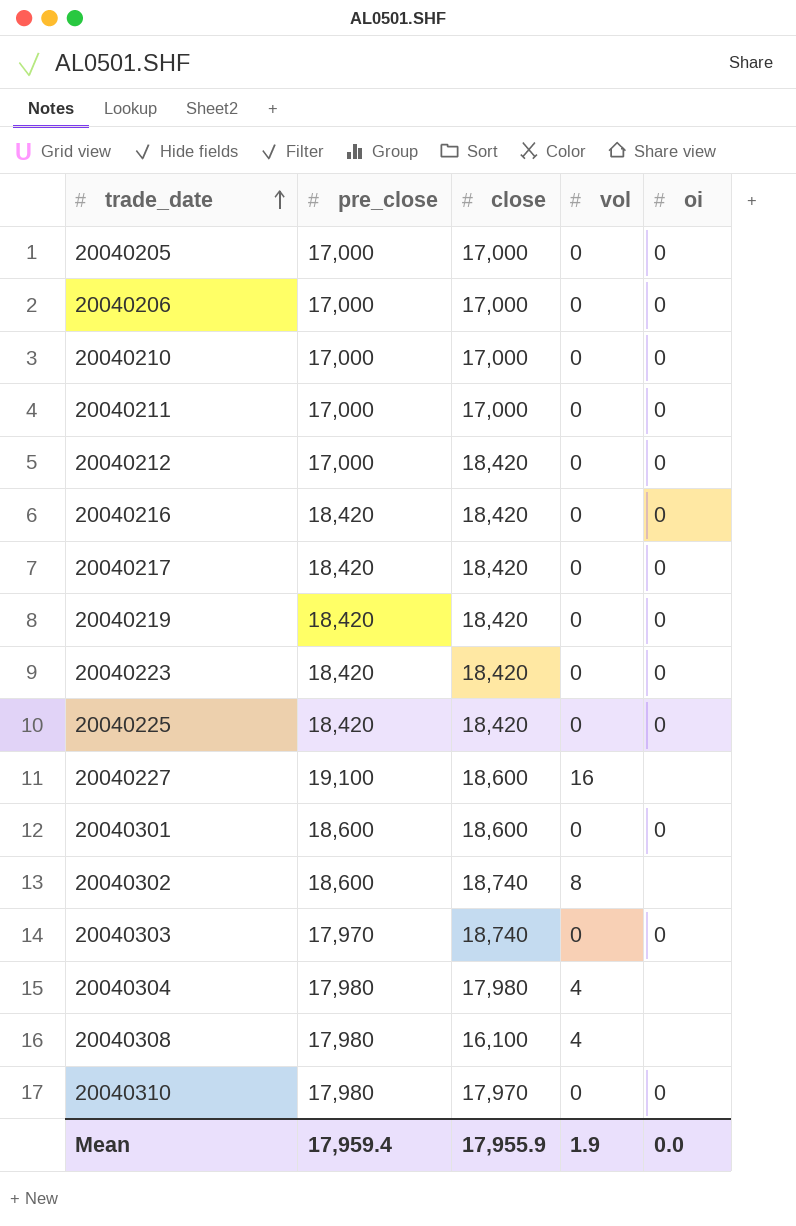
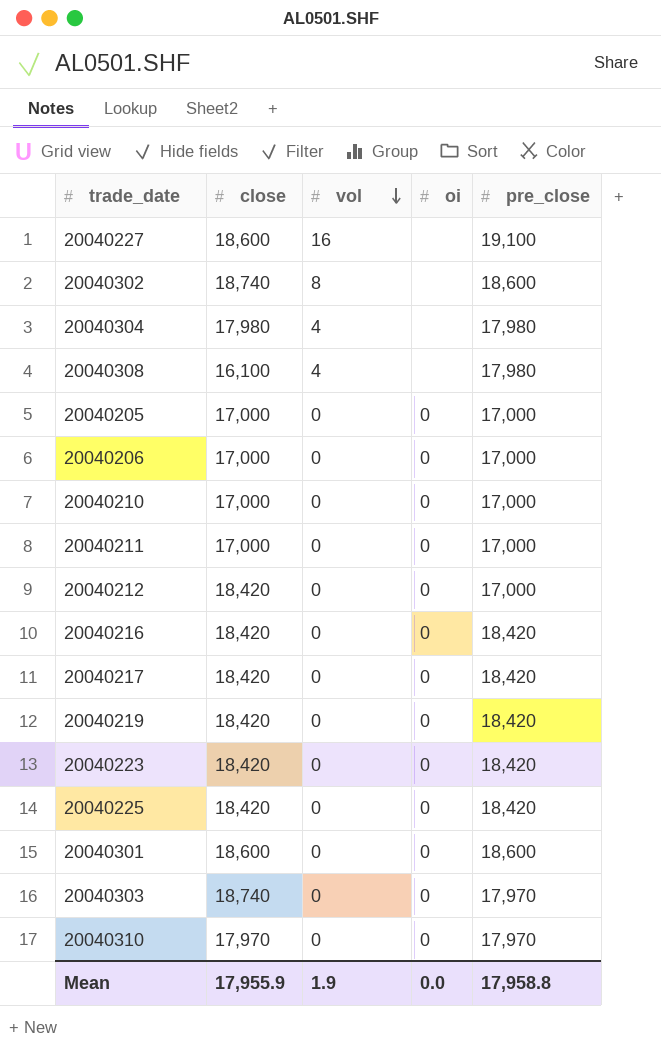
row order: trade_date ascending -> vol descending
column pre_close | position: 2 -> 5
20040310 | pre_close: 17,980 -> 17,970
Mean | pre_close: 17,959.4 -> 17,958.8

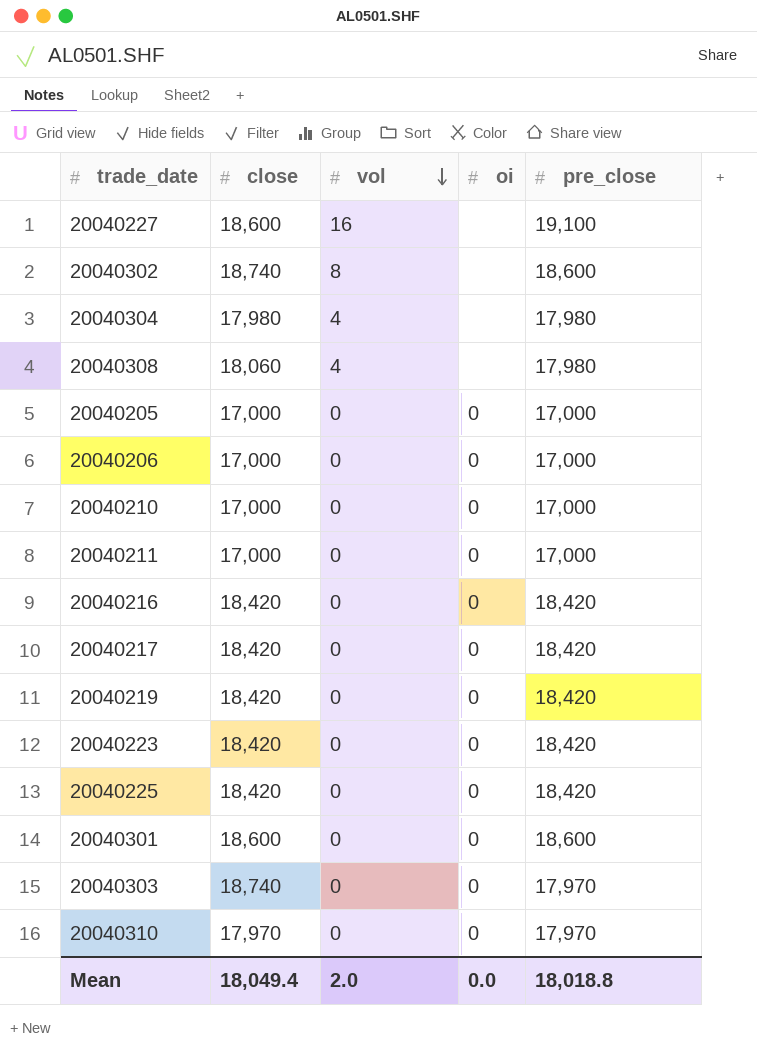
row 20040212: 18,420 | 0 | 0 | 17,000 -> none
20040308 | close: 16,100 -> 18,060
Mean | close: 17,955.9 -> 18,049.4
Mean | vol: 1.9 -> 2.0
Mean | pre_close: 17,958.8 -> 18,018.8

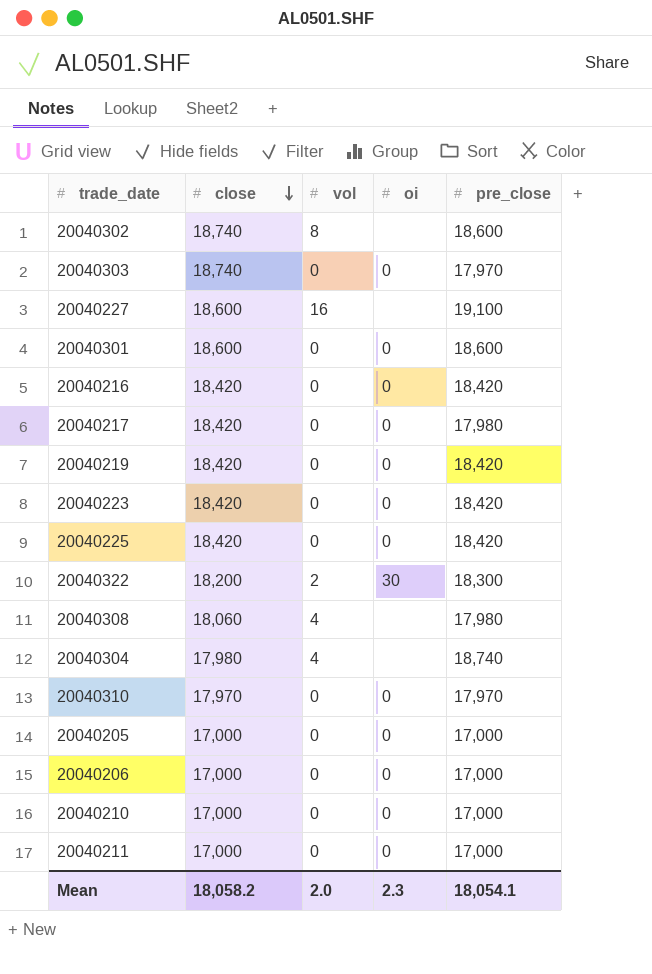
row order: vol descending -> close descending
20040217 | pre_close: 18,420 -> 17,980
row 20040322: none -> 18,200 | 2 | 30 | 18,300
20040304 | pre_close: 17,980 -> 18,740
Mean | close: 18,049.4 -> 18,058.2
Mean | oi: 0.0 -> 2.3
Mean | pre_close: 18,018.8 -> 18,054.1

